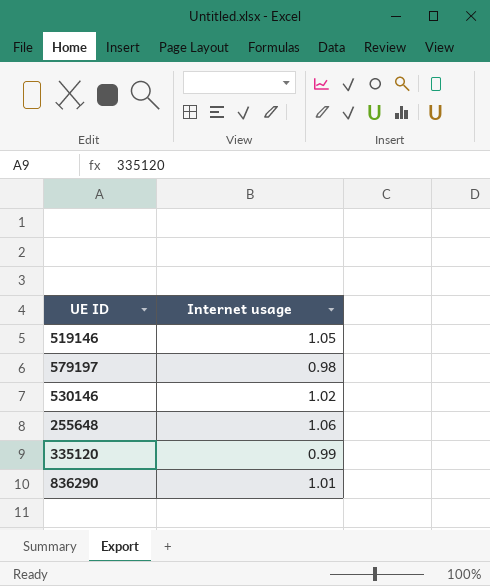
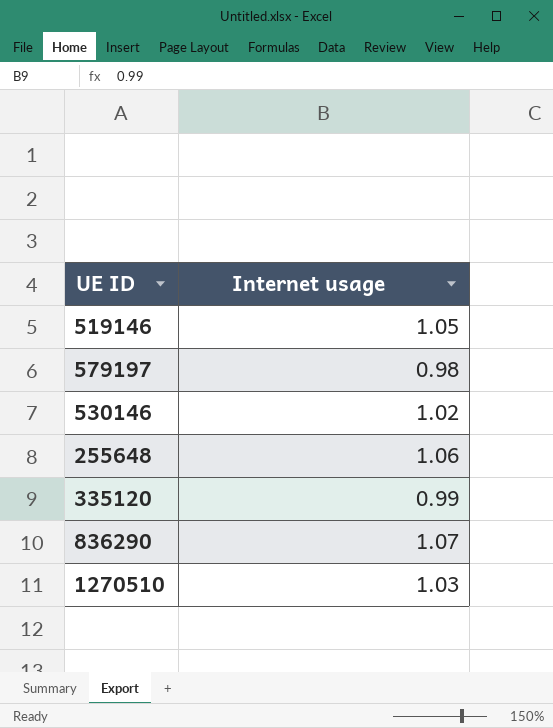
836290 | Internet usage: 1.01 -> 1.07
row 1270510: none -> 1.03

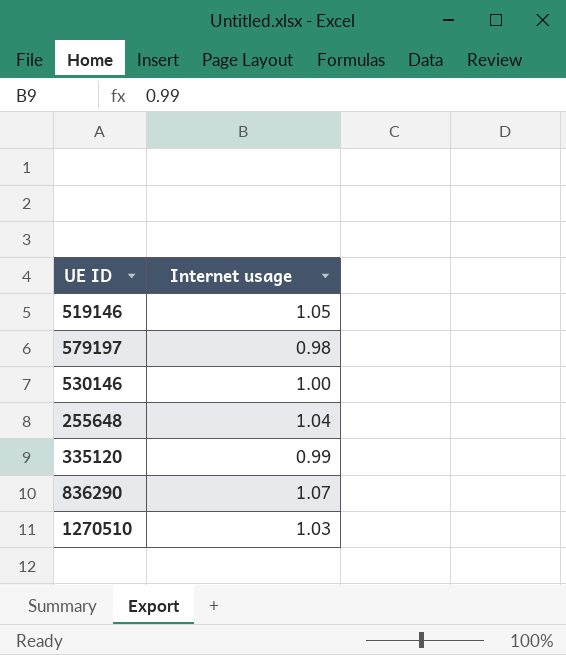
530146 | Internet usage: 1.02 -> 1.00
255648 | Internet usage: 1.06 -> 1.04

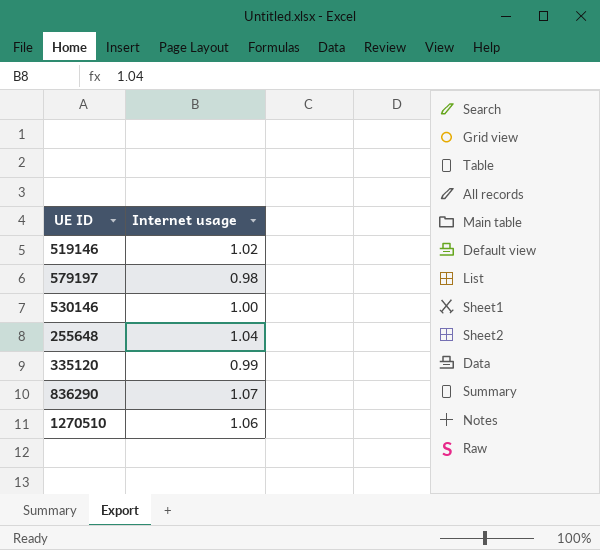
519146 | Internet usage: 1.05 -> 1.02
1270510 | Internet usage: 1.03 -> 1.06

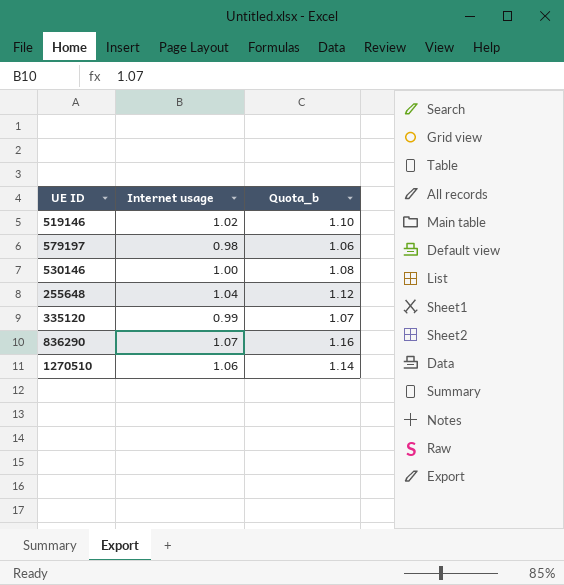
column Quota_b | formula: none -> [Internet usage] * 1.08

